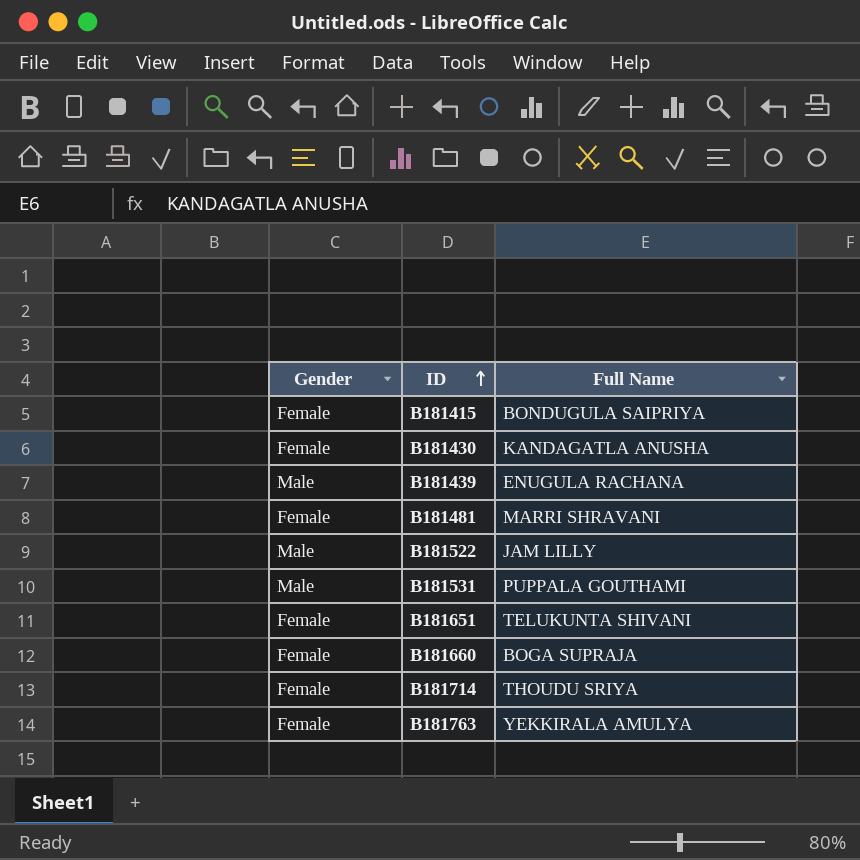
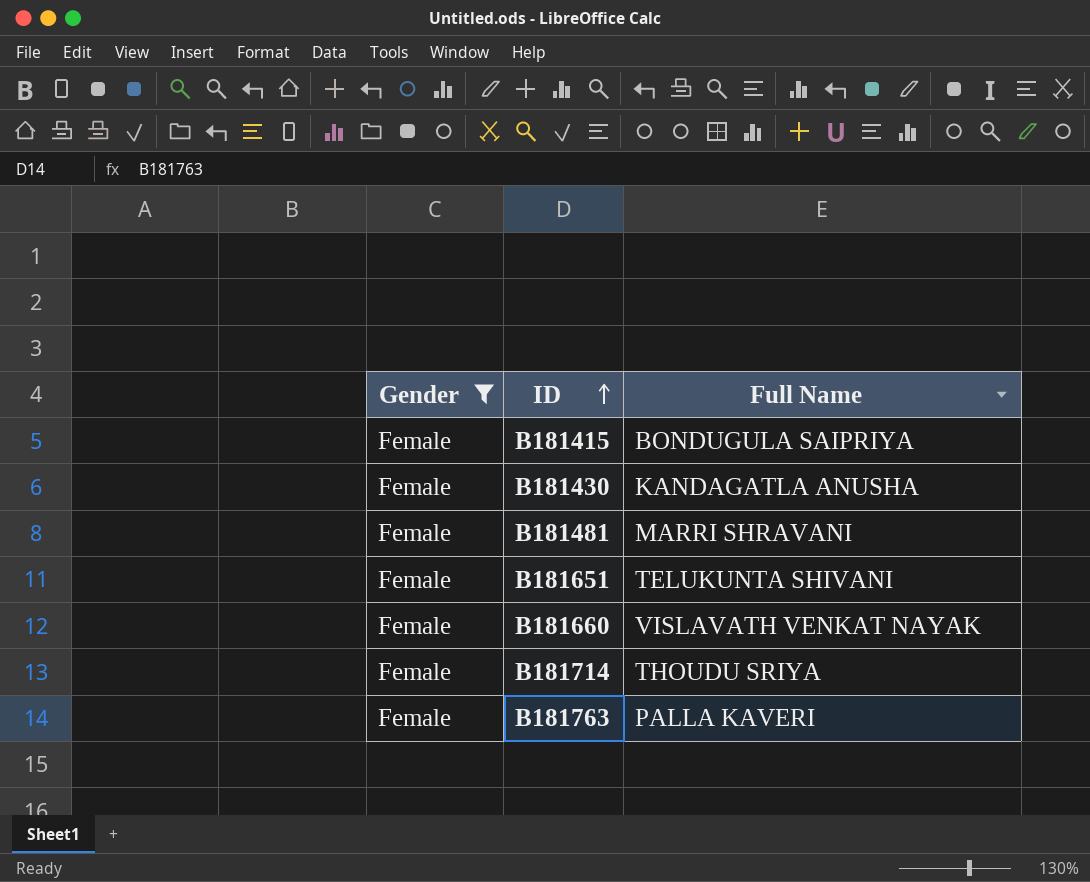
filter: none -> Gender = Female
B181660 | Full Name: BOGA SUPRAJA -> VISLAVATH VENKAT NAYAK
B181763 | Full Name: YEKKIRALA AMULYA -> PALLA KAVERI

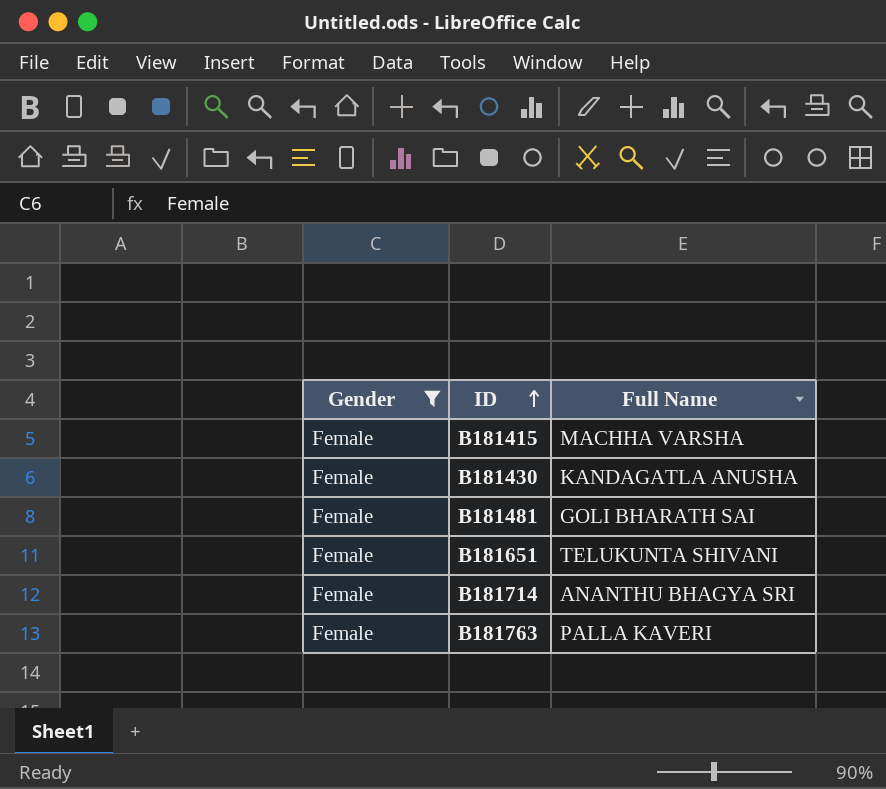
row B181660: Female | VISLAVATH VENKAT NAYAK -> none
B181415 | Full Name: BONDUGULA SAIPRIYA -> MACHHA VARSHA
B181481 | Full Name: MARRI SHRAVANI -> GOLI BHARATH SAI
B181714 | Full Name: THOUDU SRIYA -> ANANTHU BHAGYA SRI

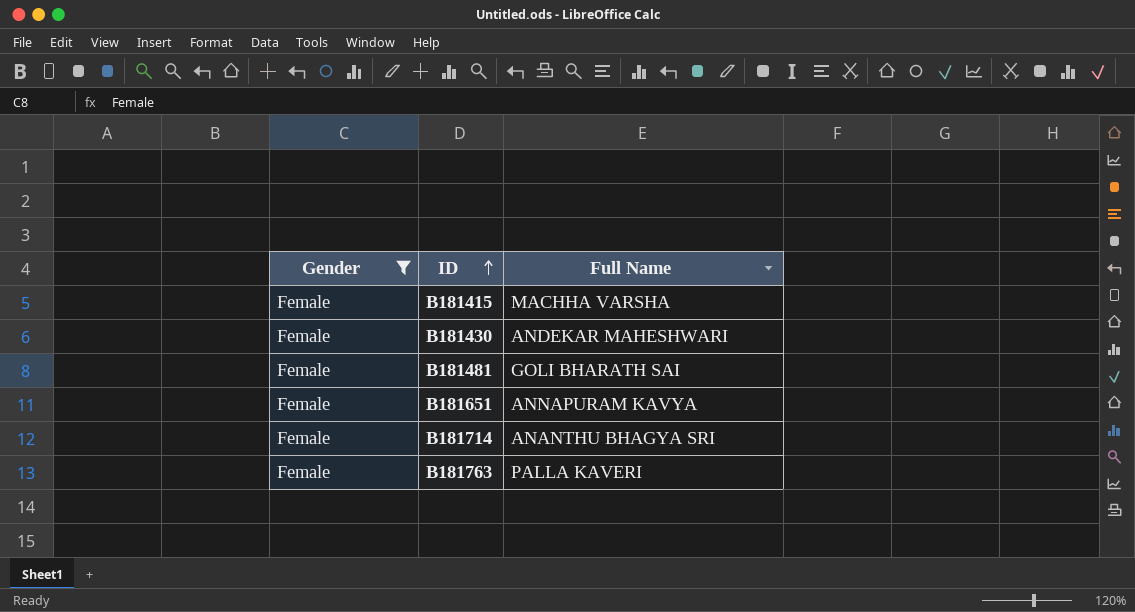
B181430 | Full Name: KANDAGATLA ANUSHA -> ANDEKAR MAHESHWARI
B181651 | Full Name: TELUKUNTA SHIVANI -> ANNAPURAM KAVYA

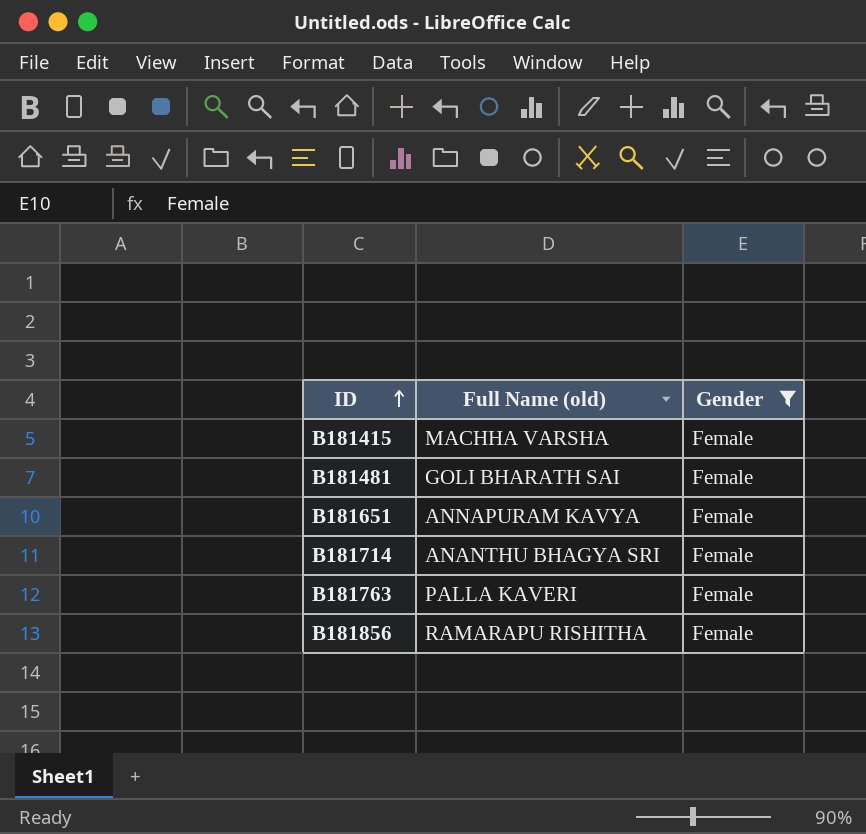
column name: Full Name -> Full Name (old)
column Gender | position: 1 -> 3
row B181430: Female | ANDEKAR MAHESHWARI -> none
row B181856: none -> RAMARAPU RISHITHA | Female

